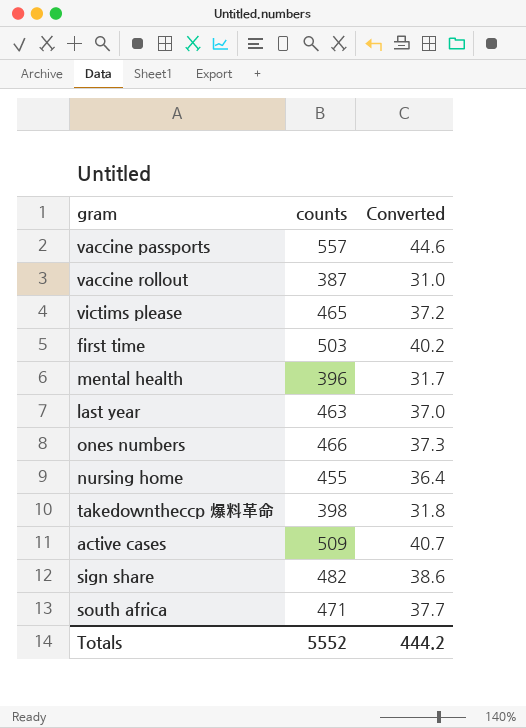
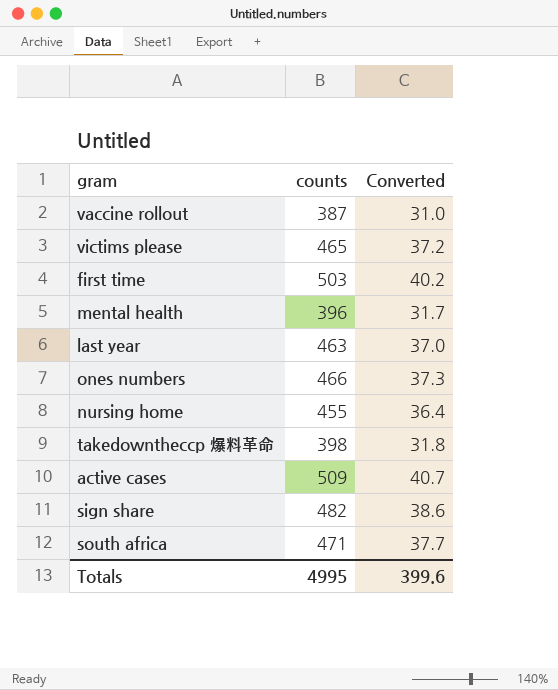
row vaccine passports: 557 | 44.6 -> none
Totals | counts: 5552 -> 4995
Totals | Converted: 444.2 -> 399.6

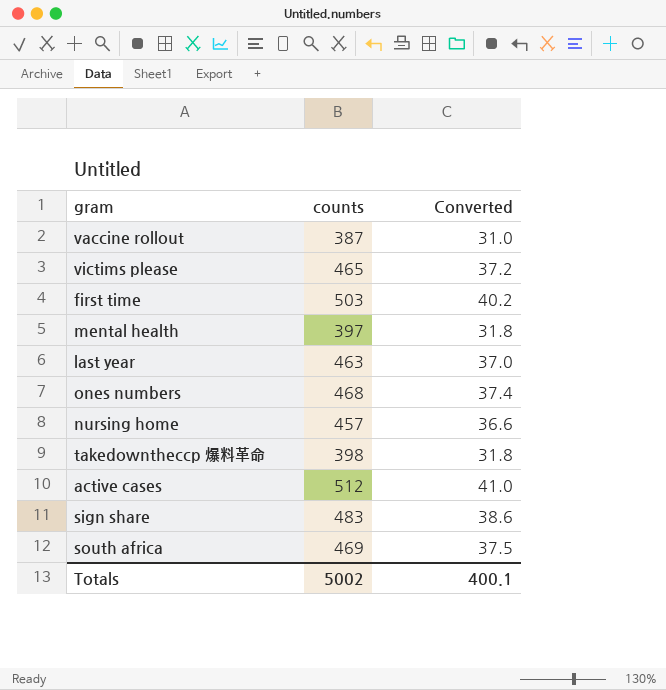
mental health | counts: 396 -> 397
mental health | Converted: 31.7 -> 31.8
ones numbers | counts: 466 -> 468
ones numbers | Converted: 37.3 -> 37.4
nursing home | counts: 455 -> 457
nursing home | Converted: 36.4 -> 36.6
active cases | counts: 509 -> 512
active cases | Converted: 40.7 -> 41.0
sign share | counts: 482 -> 483
south africa | counts: 471 -> 469
south africa | Converted: 37.7 -> 37.5
Totals | counts: 4995 -> 5002
Totals | Converted: 399.6 -> 400.1

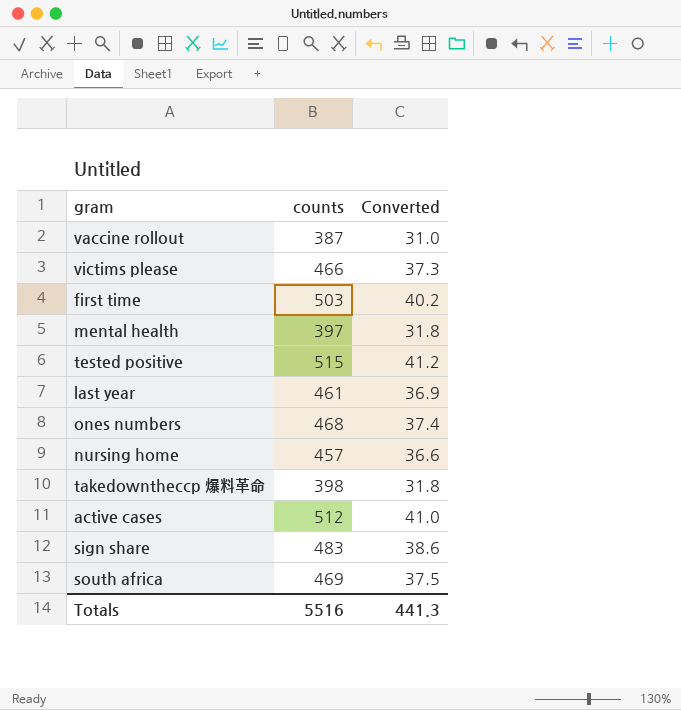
victims please | counts: 465 -> 466
victims please | Converted: 37.2 -> 37.3
row tested positive: none -> 515 | 41.2
last year | counts: 463 -> 461
last year | Converted: 37.0 -> 36.9
Totals | counts: 5002 -> 5516
Totals | Converted: 400.1 -> 441.3

